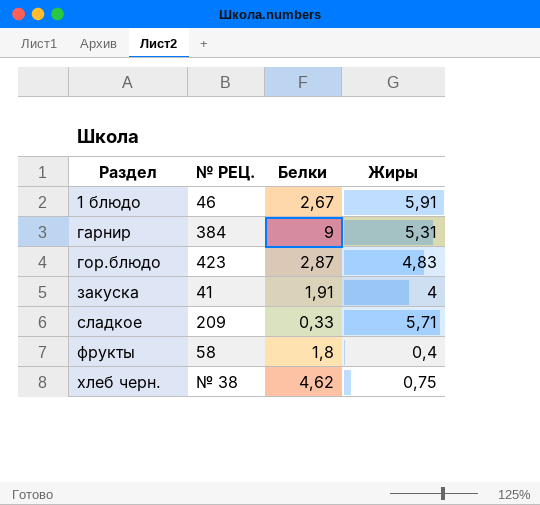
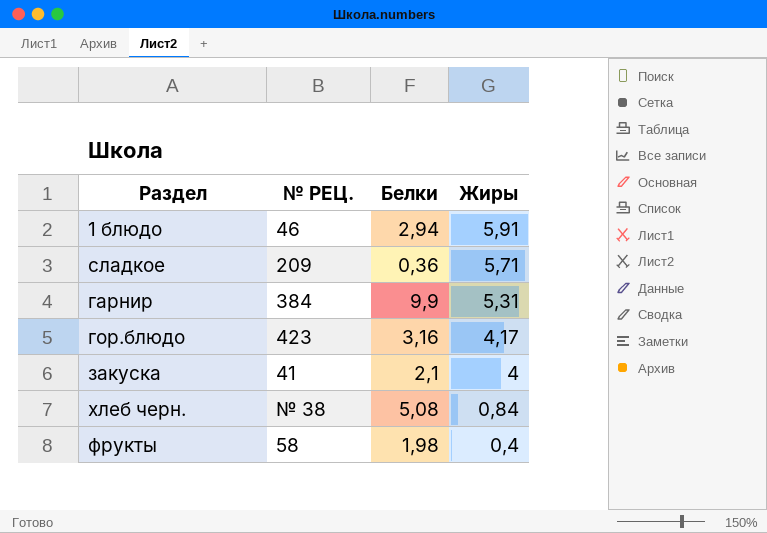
row order: Раздел ascending -> Жиры descending
1 блюдо | Белки: 2,67 -> 2,94
сладкое | Белки: 0,33 -> 0,36
гарнир | Белки: 9 -> 9,9
гор.блюдо | Белки: 2,87 -> 3,16
гор.блюдо | Жиры: 4,83 -> 4,17
закуска | Белки: 1,91 -> 2,1
хлеб черн. | Белки: 4,62 -> 5,08
хлеб черн. | Жиры: 0,75 -> 0,84
фрукты | Белки: 1,8 -> 1,98

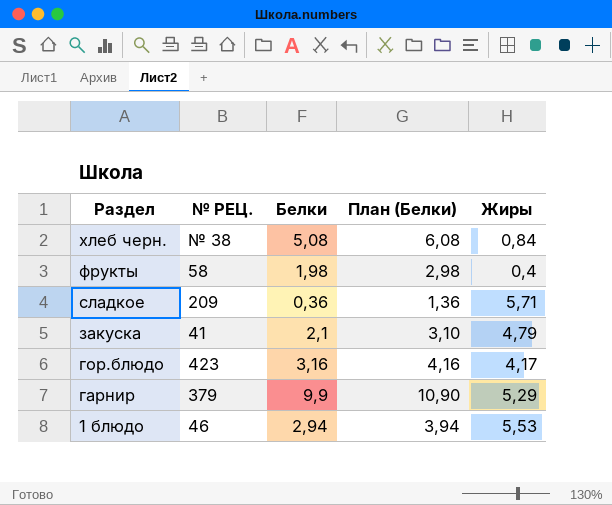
row order: Жиры descending -> Раздел descending
column План (Белки) | formula: none -> [Белки] + 1
закуска | Жиры: 4 -> 4,79
гарнир | № РЕЦ.: 384 -> 379
гарнир | Жиры: 5,31 -> 5,29
1 блюдо | Жиры: 5,91 -> 5,53

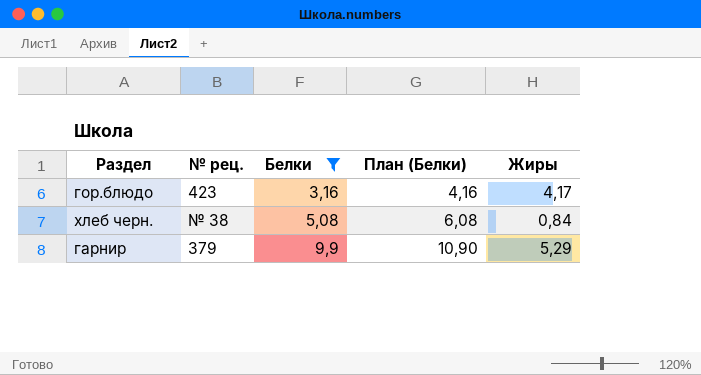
filter: none -> Белки >= 3,16
row order: Раздел descending -> Белки ascending
column name: № РЕЦ. -> № рец.

